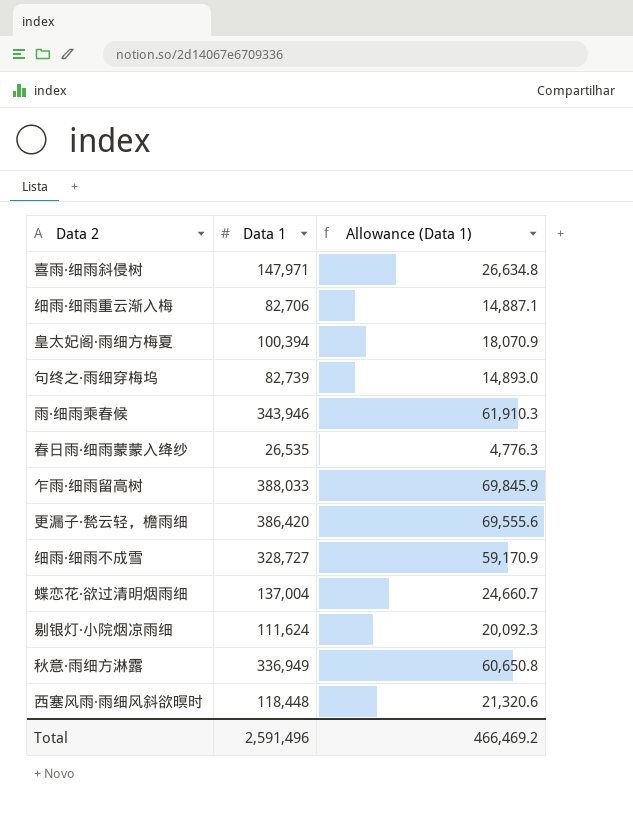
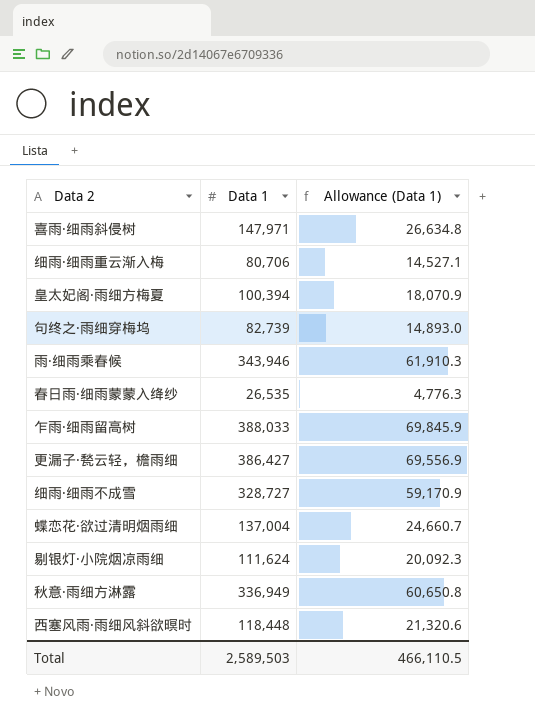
细雨·细雨重云渐入梅 | Data 1: 82,706 -> 80,706
细雨·细雨重云渐入梅 | Allowance (Data 1): 14,887.1 -> 14,527.1
更漏子·甃云轻，檐雨细 | Data 1: 386,420 -> 386,427
更漏子·甃云轻，檐雨细 | Allowance (Data 1): 69,555.6 -> 69,556.9
Total | Data 1: 2,591,496 -> 2,589,503
Total | Allowance (Data 1): 466,469.2 -> 466,110.5

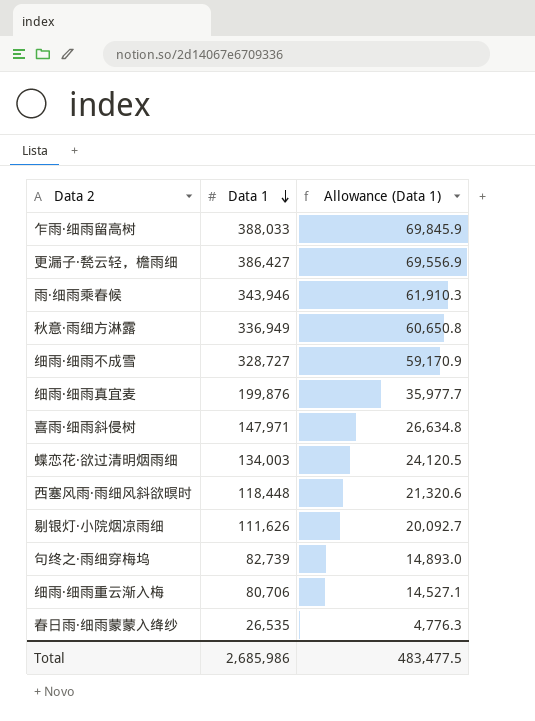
row order: none -> Data 1 descending
row 皇太妃阁·雨细方梅夏: 100,394 | 18,070.9 -> none
row 细雨·细雨真宜麦: none -> 199,876 | 35,977.7
蝶恋花·欲过清明烟雨细 | Data 1: 137,004 -> 134,003
蝶恋花·欲过清明烟雨细 | Allowance (Data 1): 24,660.7 -> 24,120.5
剔银灯·小院烟凉雨细 | Data 1: 111,624 -> 111,626
剔银灯·小院烟凉雨细 | Allowance (Data 1): 20,092.3 -> 20,092.7
Total | Data 1: 2,589,503 -> 2,685,986
Total | Allowance (Data 1): 466,110.5 -> 483,477.5

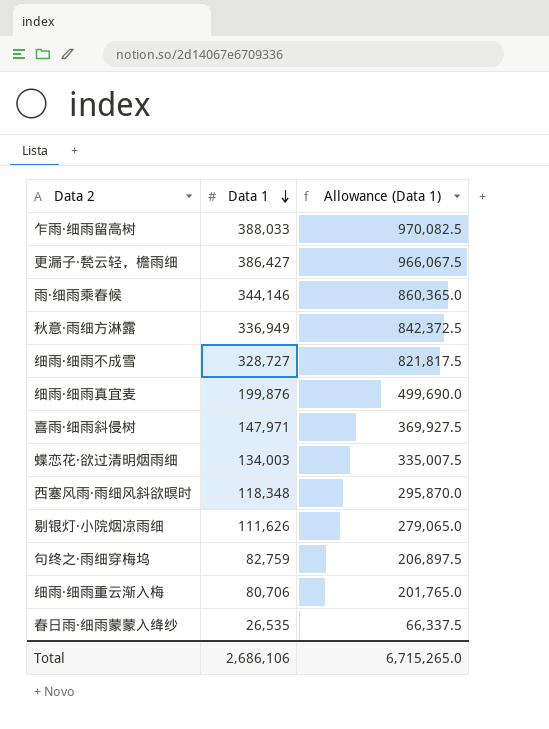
column Allowance (Data 1) | formula: [Data 1] * 0.18 -> [Data 1] * 2.5
雨·细雨乘春候 | Data 1: 343,946 -> 344,146
西塞风雨·雨细风斜欲暝时 | Data 1: 118,448 -> 118,348
句终之·雨细穿梅坞 | Data 1: 82,739 -> 82,759
Total | Data 1: 2,685,986 -> 2,686,106
Total | Allowance (Data 1): 483,477.5 -> 6,715,265.0

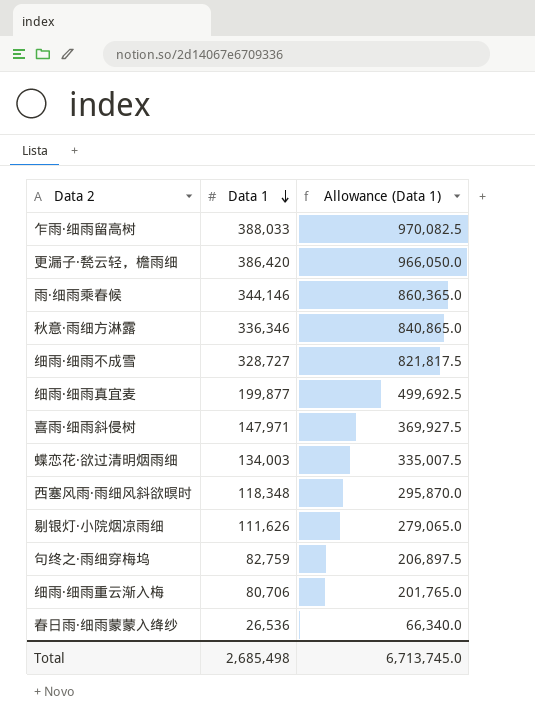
更漏子·甃云轻，檐雨细 | Data 1: 386,427 -> 386,420
更漏子·甃云轻，檐雨细 | Allowance (Data 1): 966,067.5 -> 966,050.0
秋意·雨细方淋露 | Data 1: 336,949 -> 336,346
秋意·雨细方淋露 | Allowance (Data 1): 842,372.5 -> 840,865.0
细雨·细雨真宜麦 | Data 1: 199,876 -> 199,877
细雨·细雨真宜麦 | Allowance (Data 1): 499,690.0 -> 499,692.5
春日雨·细雨蒙蒙入绛纱 | Data 1: 26,535 -> 26,536
春日雨·细雨蒙蒙入绛纱 | Allowance (Data 1): 66,337.5 -> 66,340.0
Total | Data 1: 2,686,106 -> 2,685,498
Total | Allowance (Data 1): 6,715,265.0 -> 6,713,745.0

